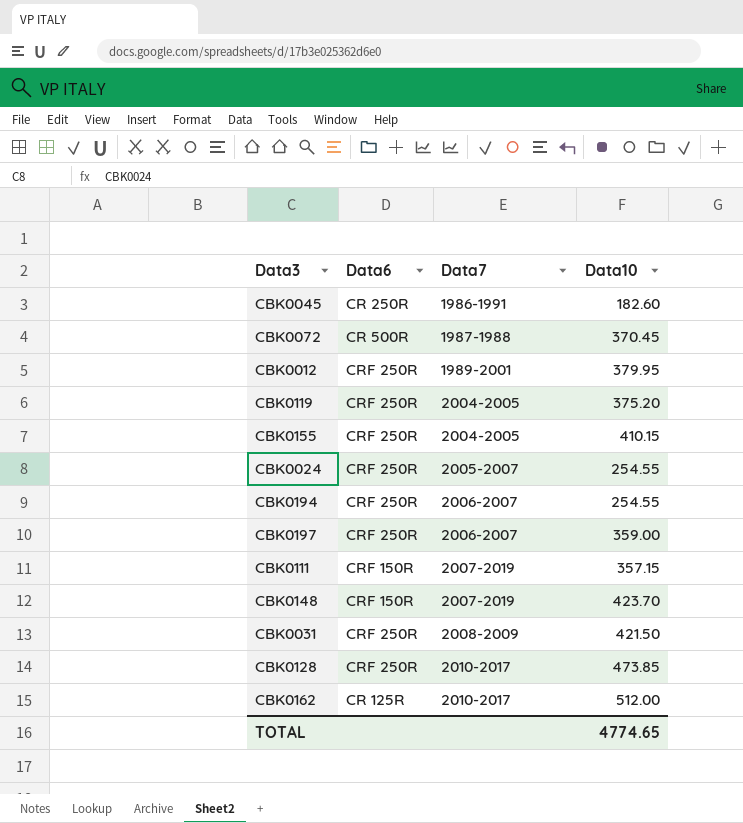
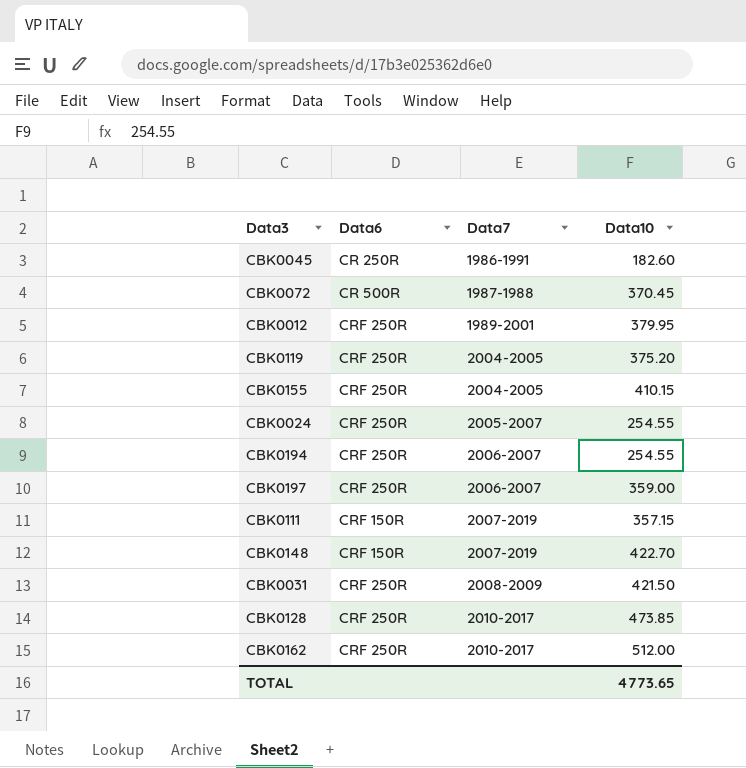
CBK0148 | Data10: 423.70 -> 422.70
CBK0162 | Data6: CR 125R -> CRF 250R
TOTAL | Data10: 4774.65 -> 4773.65

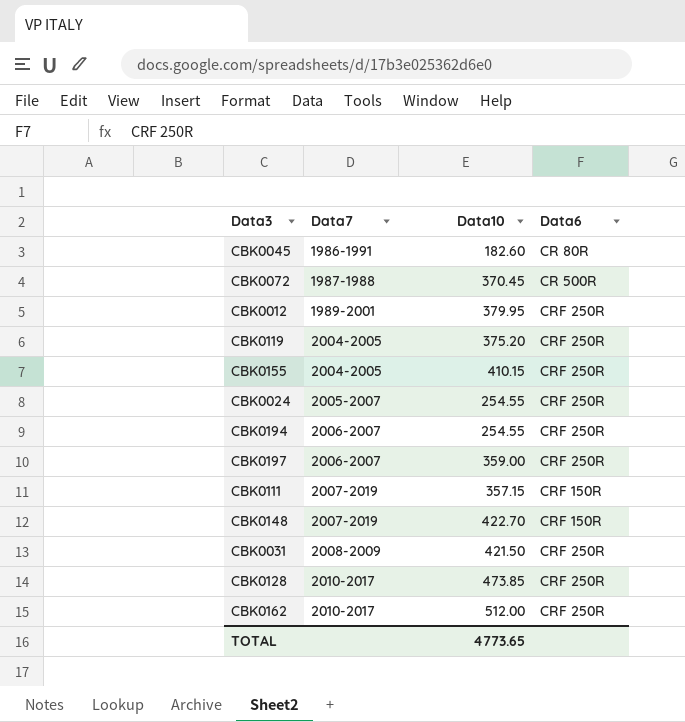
column Data6 | position: 2 -> 4
CBK0045 | Data6: CR 250R -> CR 80R

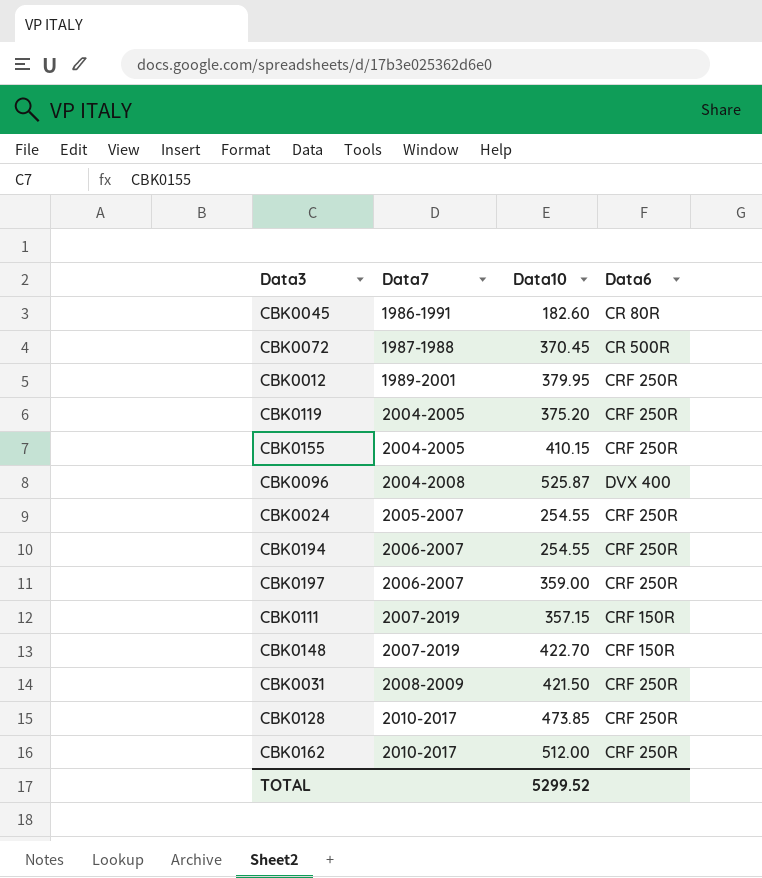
row CBK0096: none -> 2004-2008 | 525.87 | DVX 400
TOTAL | Data10: 4773.65 -> 5299.52

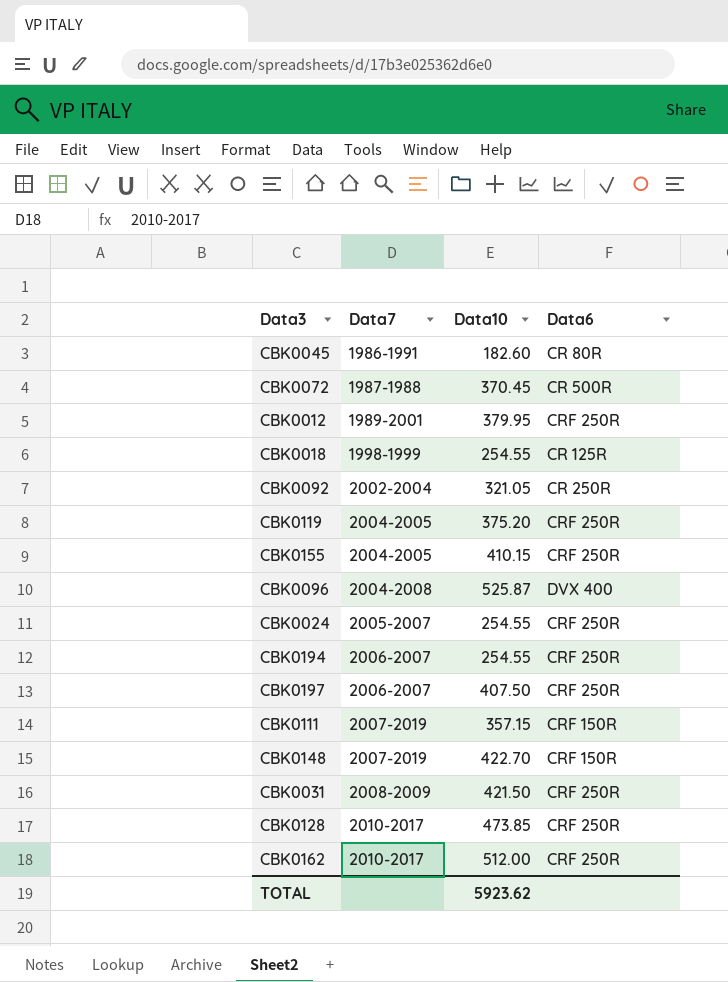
row CBK0018: none -> 1998-1999 | 254.55 | CR 125R
row CBK0092: none -> 2002-2004 | 321.05 | CR 250R
CBK0197 | Data10: 359.00 -> 407.50
TOTAL | Data10: 5299.52 -> 5923.62

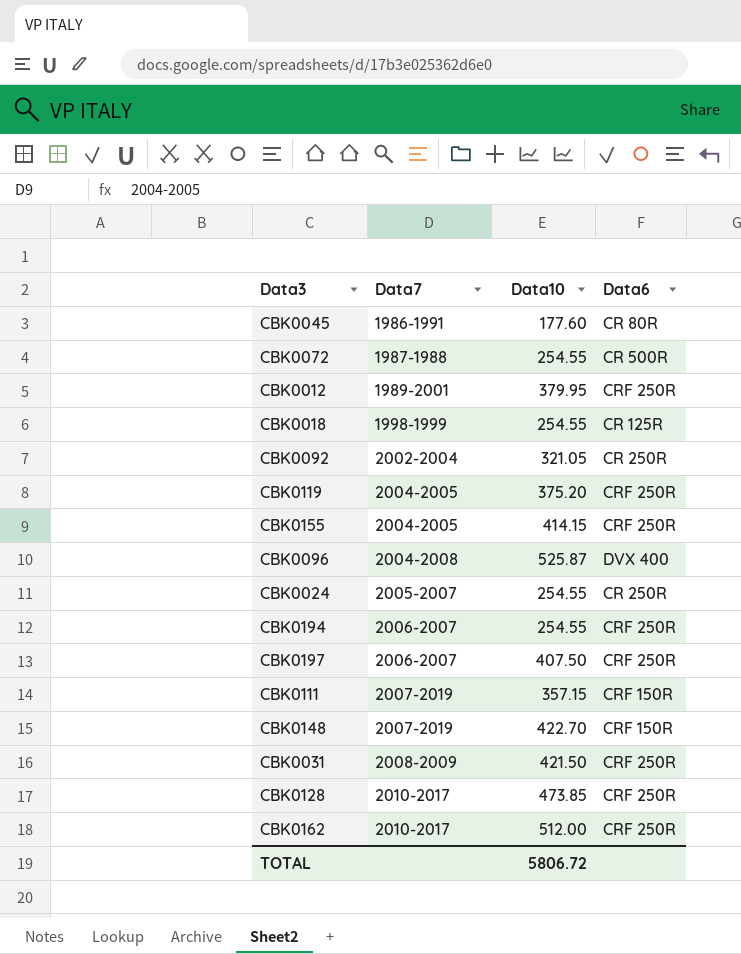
CBK0045 | Data10: 182.60 -> 177.60
CBK0072 | Data10: 370.45 -> 254.55
CBK0155 | Data10: 410.15 -> 414.15
CBK0024 | Data6: CRF 250R -> CR 250R
TOTAL | Data10: 5923.62 -> 5806.72

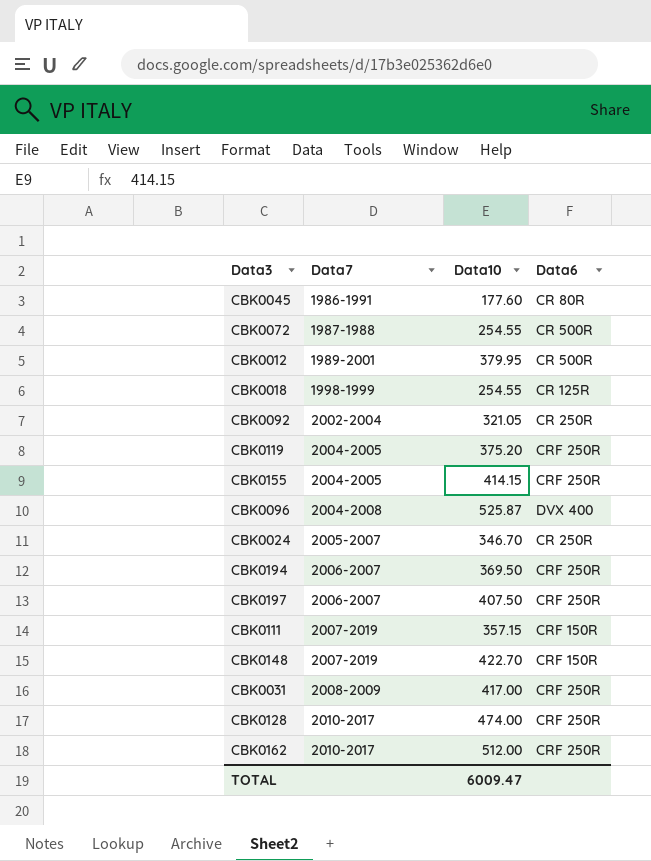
CBK0012 | Data6: CRF 250R -> CR 500R
CBK0024 | Data10: 254.55 -> 346.70
CBK0194 | Data10: 254.55 -> 369.50
CBK0031 | Data10: 421.50 -> 417.00
CBK0128 | Data10: 473.85 -> 474.00
TOTAL | Data10: 5806.72 -> 6009.47

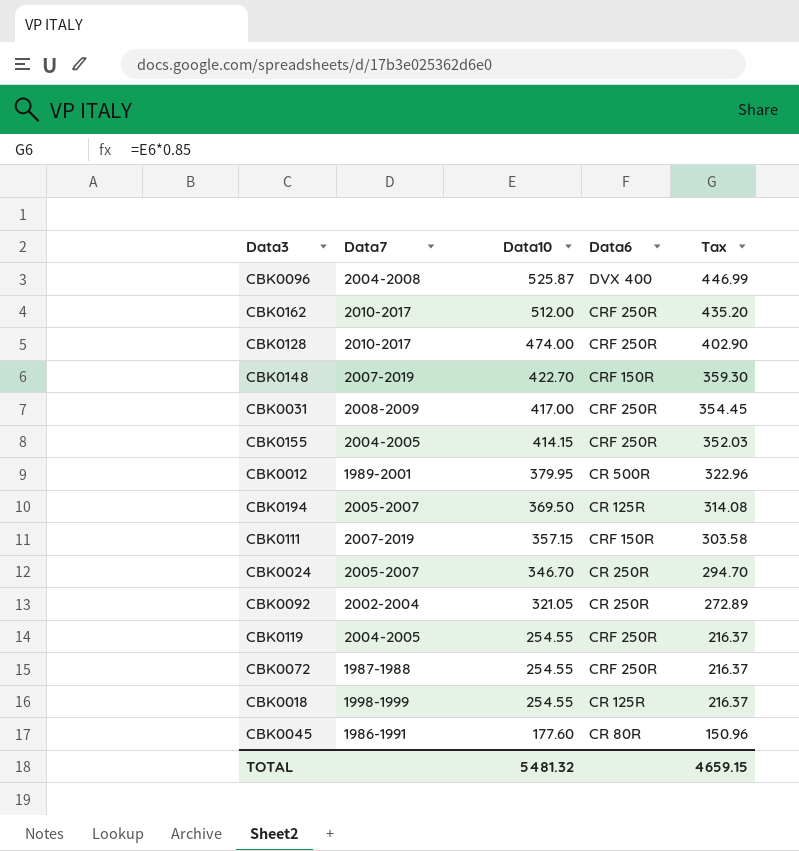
row order: Data7 ascending -> Data10 descending
column Tax | formula: none -> [Data10] * 0.85
row CBK0197: 2006-2007 | 407.50 | CRF 250R -> none
CBK0194 | Data7: 2006-2007 -> 2005-2007
CBK0194 | Data6: CRF 250R -> CR 125R
CBK0119 | Data10: 375.20 -> 254.55
CBK0072 | Data6: CR 500R -> CRF 250R
TOTAL | Data10: 6009.47 -> 5481.32

